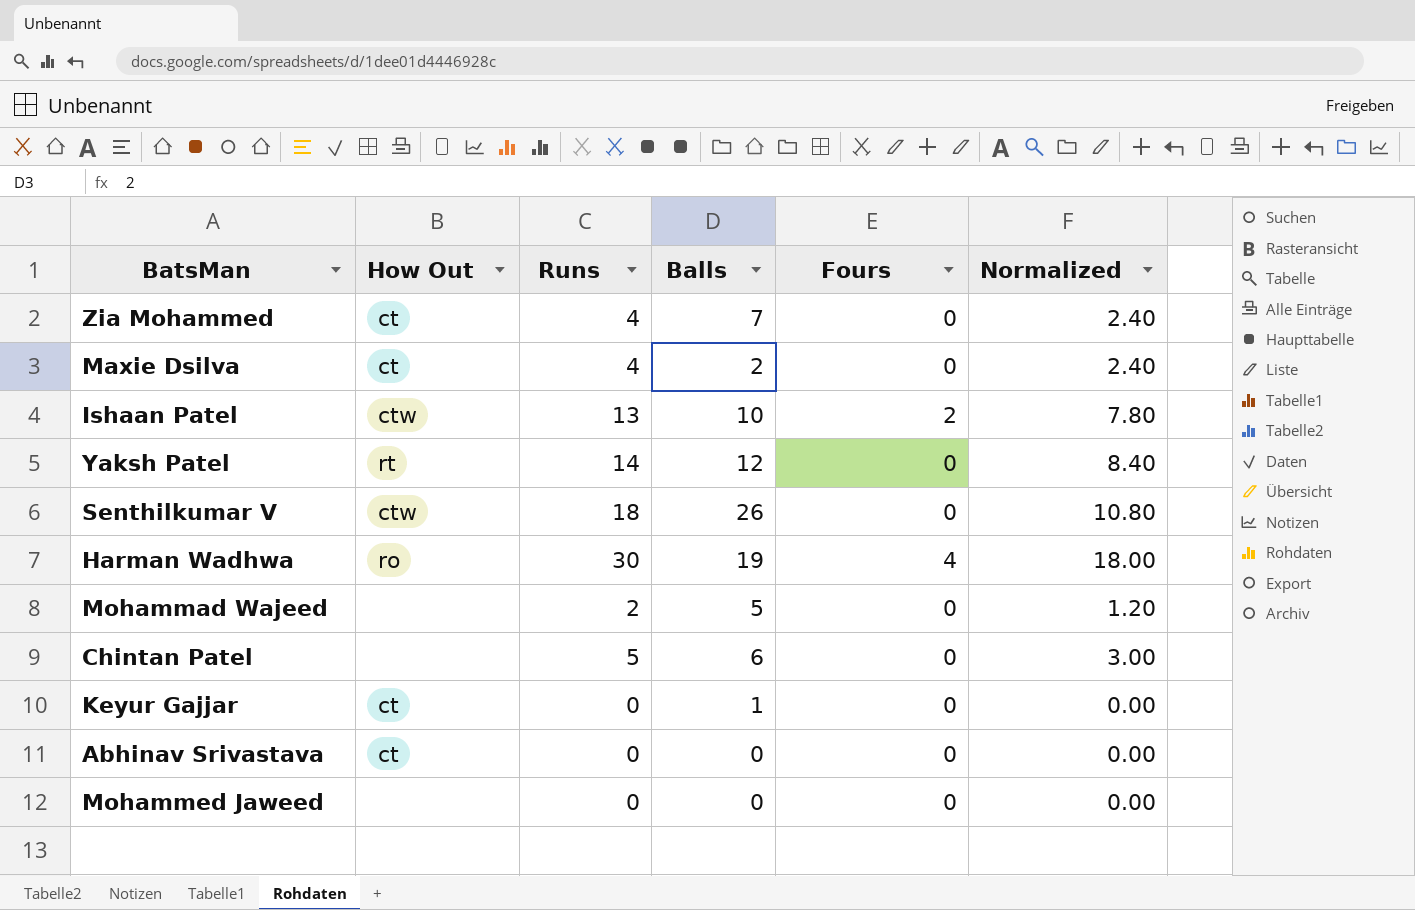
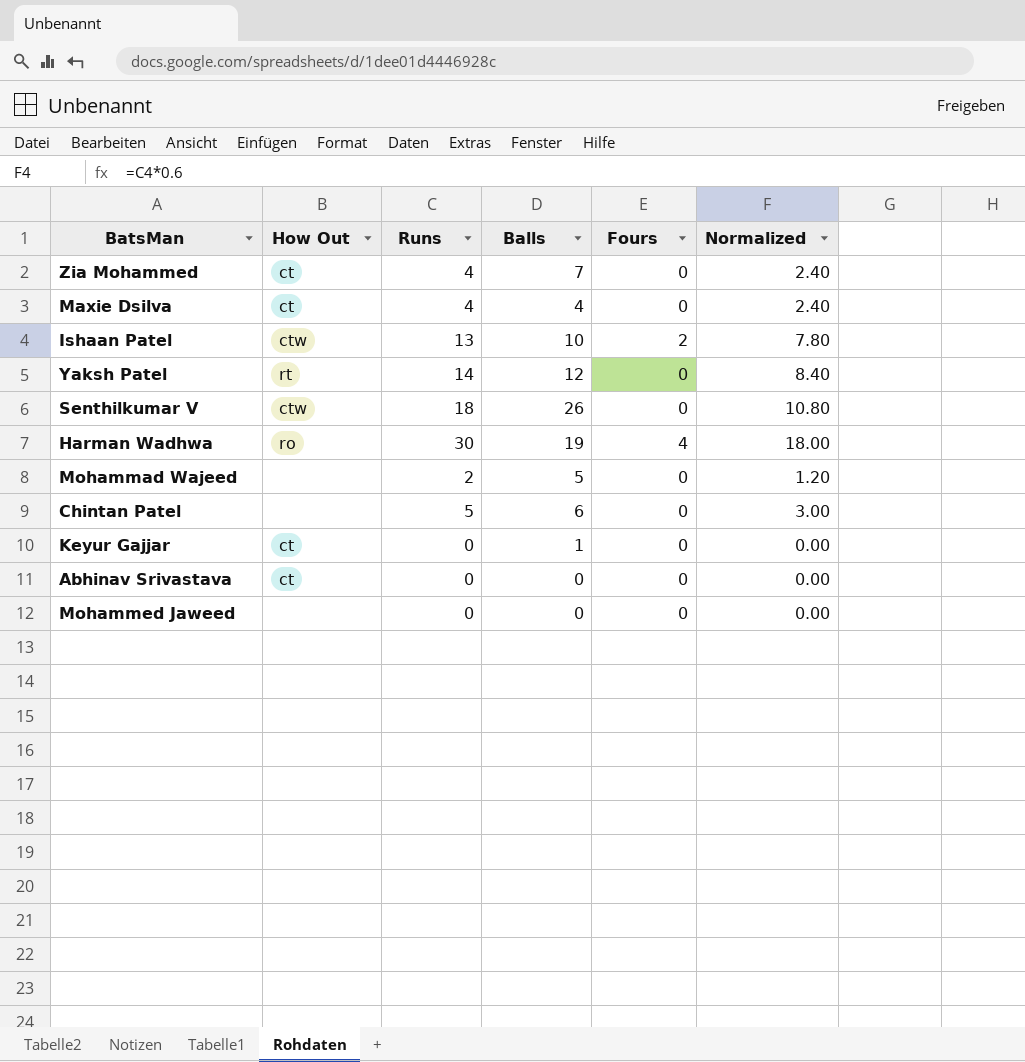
Maxie Dsilva | Balls: 2 -> 4

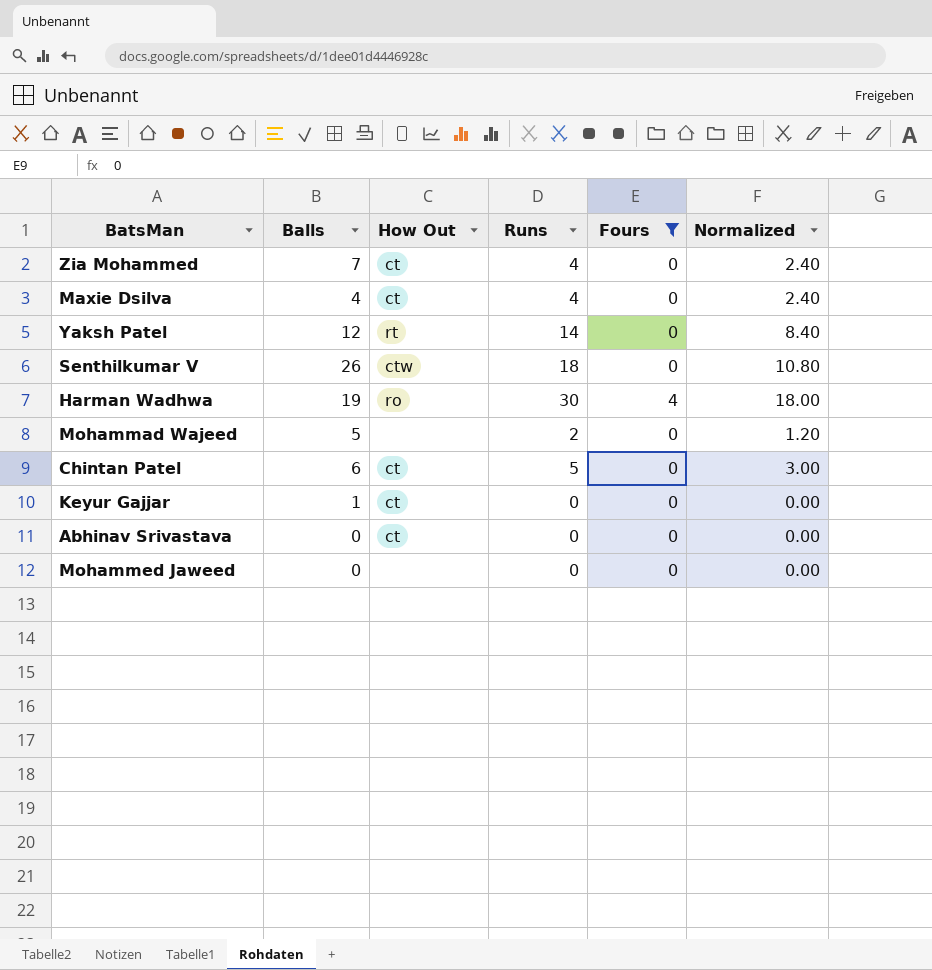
filter: none -> Fours != 2
column Balls | position: 4 -> 2
Chintan Patel | How Out: none -> ct

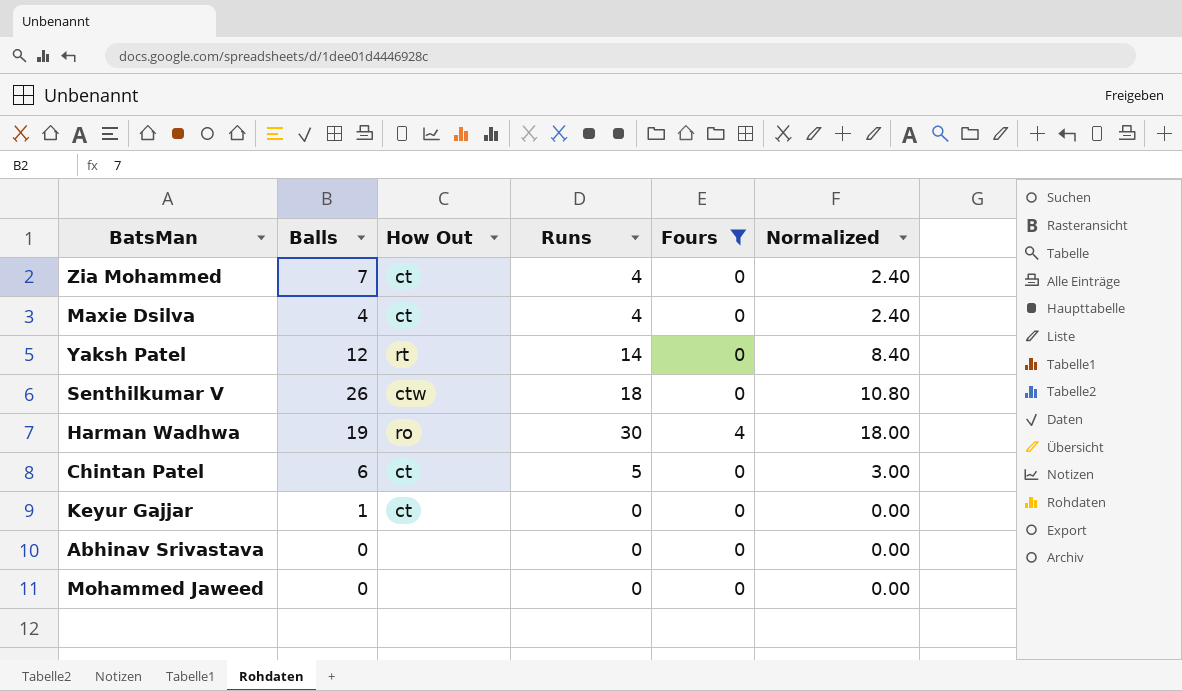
row Mohammad Wajeed: 5 | none | 2 | 0 | 1.20 -> none
Abhinav Srivastava | How Out: ct -> none

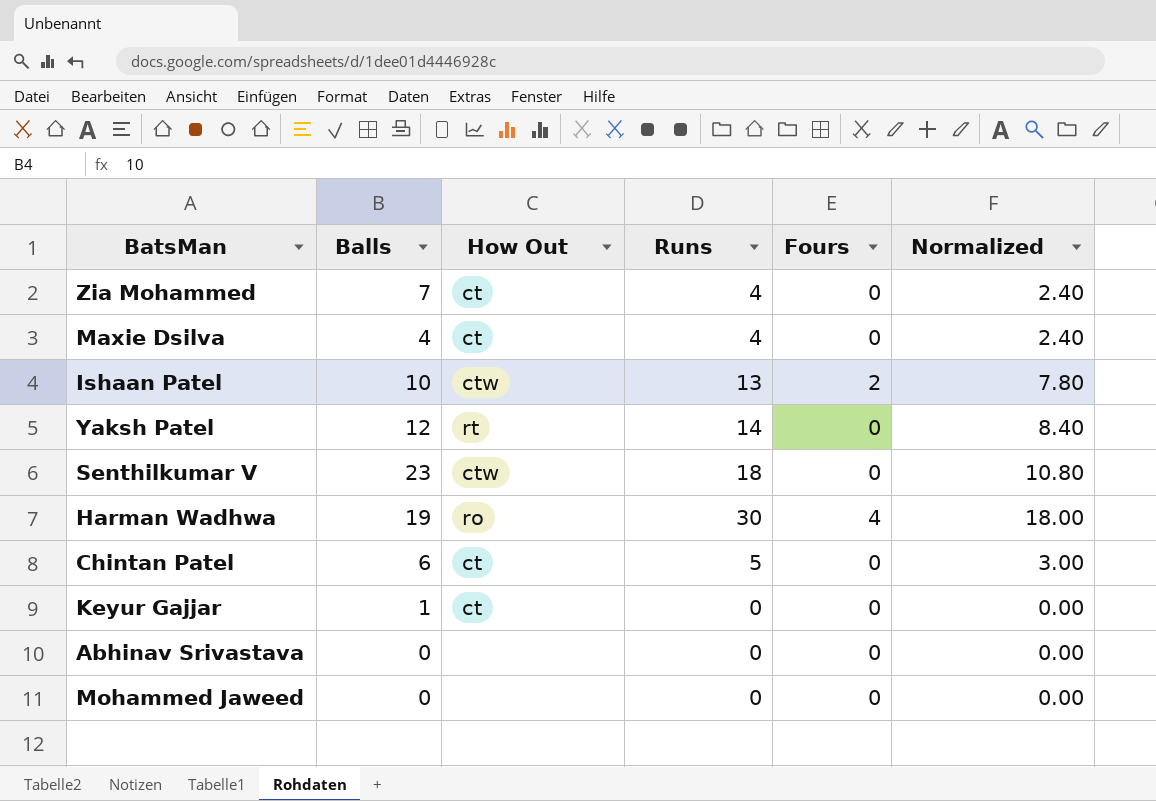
filter: Fours != 2 -> none
Senthilkumar V | Balls: 26 -> 23

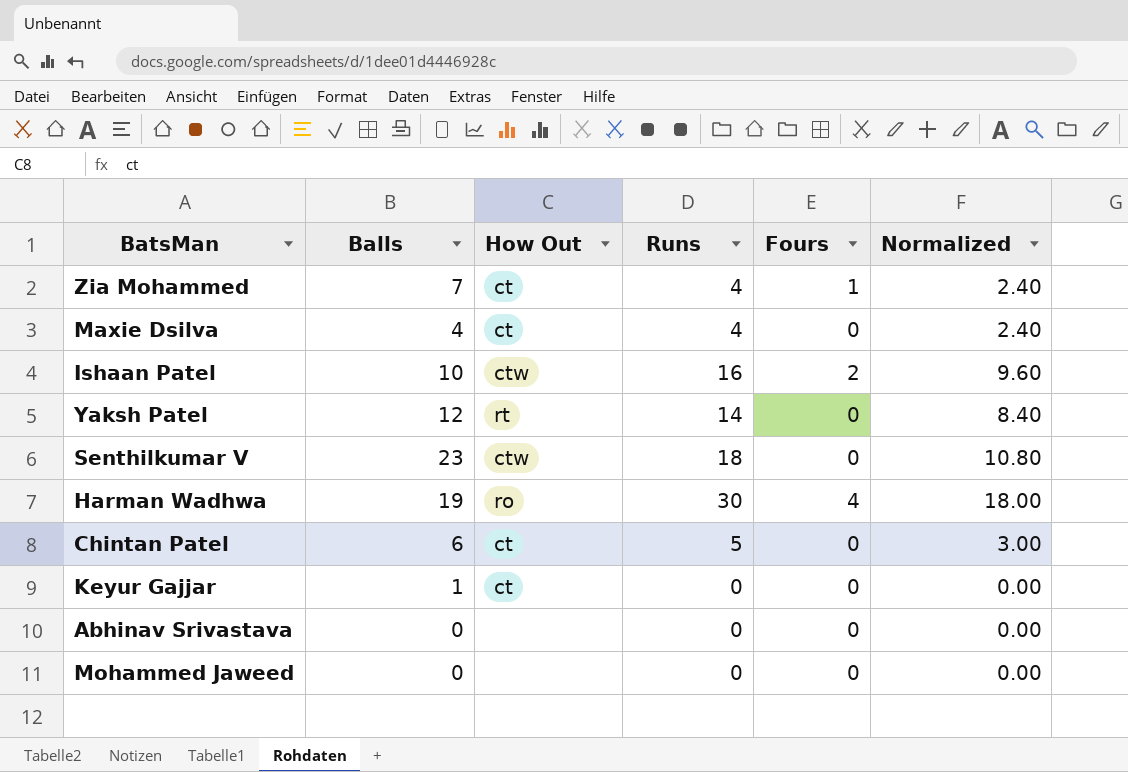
Zia Mohammed | Fours: 0 -> 1
Ishaan Patel | Runs: 13 -> 16
Ishaan Patel | Normalized: 7.80 -> 9.60

